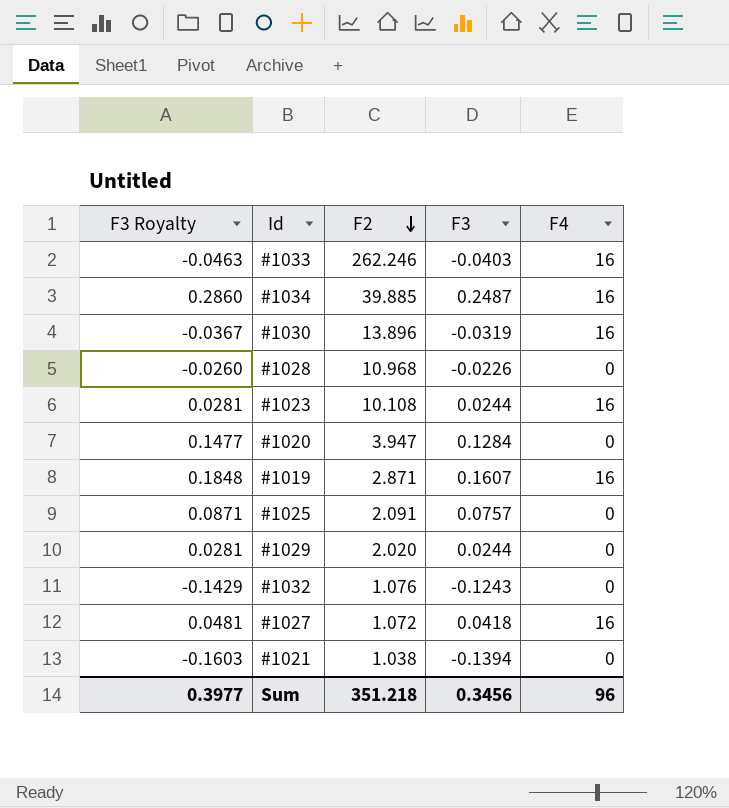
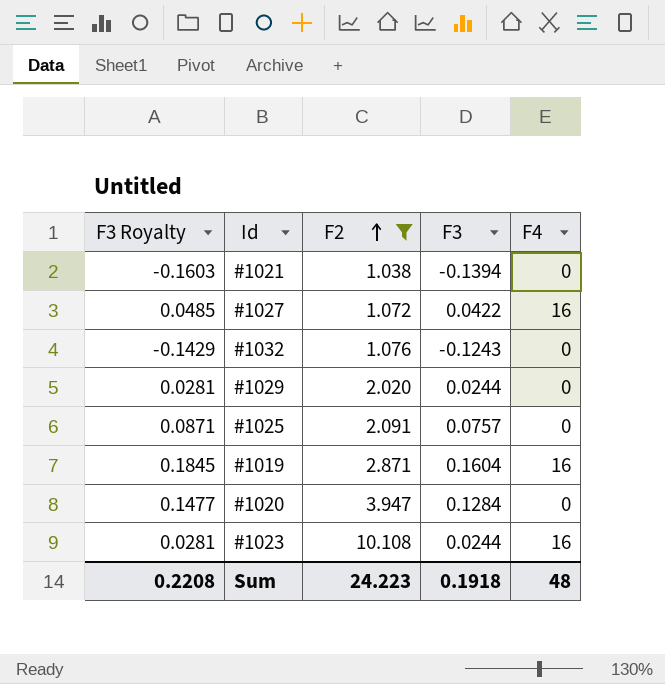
filter: none -> F2 <= 10.108
row order: F2 descending -> F2 ascending
#1027 | F3 Royalty: 0.0481 -> 0.0485
#1027 | F3: 0.0418 -> 0.0422
#1019 | F3 Royalty: 0.1848 -> 0.1845
#1019 | F3: 0.1607 -> 0.1604
Sum | F3 Royalty: 0.3977 -> 0.2208
Sum | F2: 351.218 -> 24.223
Sum | F3: 0.3456 -> 0.1918
Sum | F4: 96 -> 48

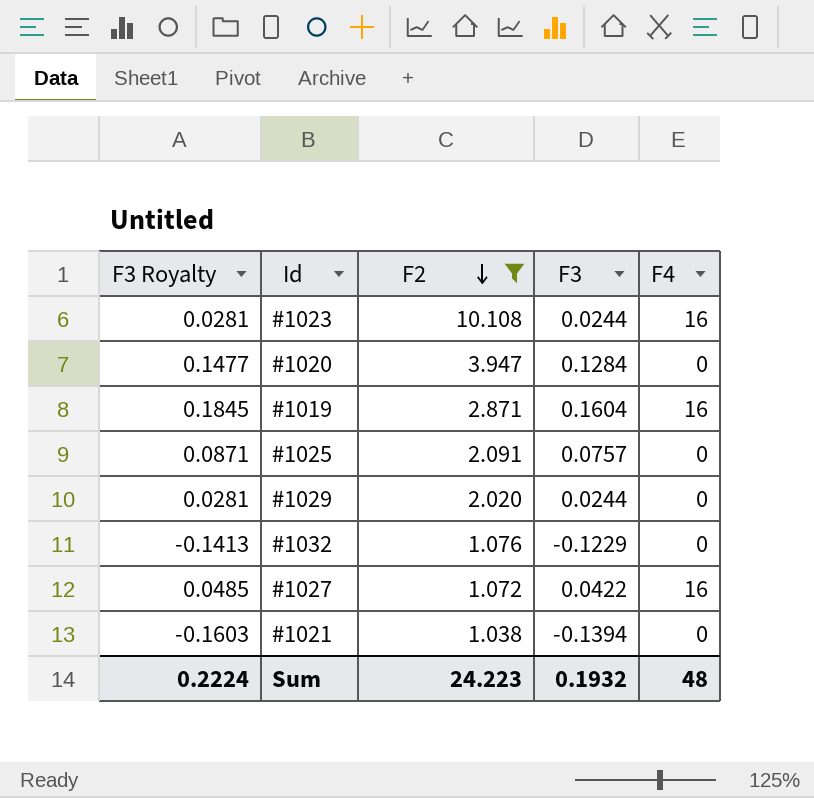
row order: F2 ascending -> F2 descending
#1032 | F3 Royalty: -0.1429 -> -0.1413
#1032 | F3: -0.1243 -> -0.1229
Sum | F3 Royalty: 0.2208 -> 0.2224
Sum | F3: 0.1918 -> 0.1932

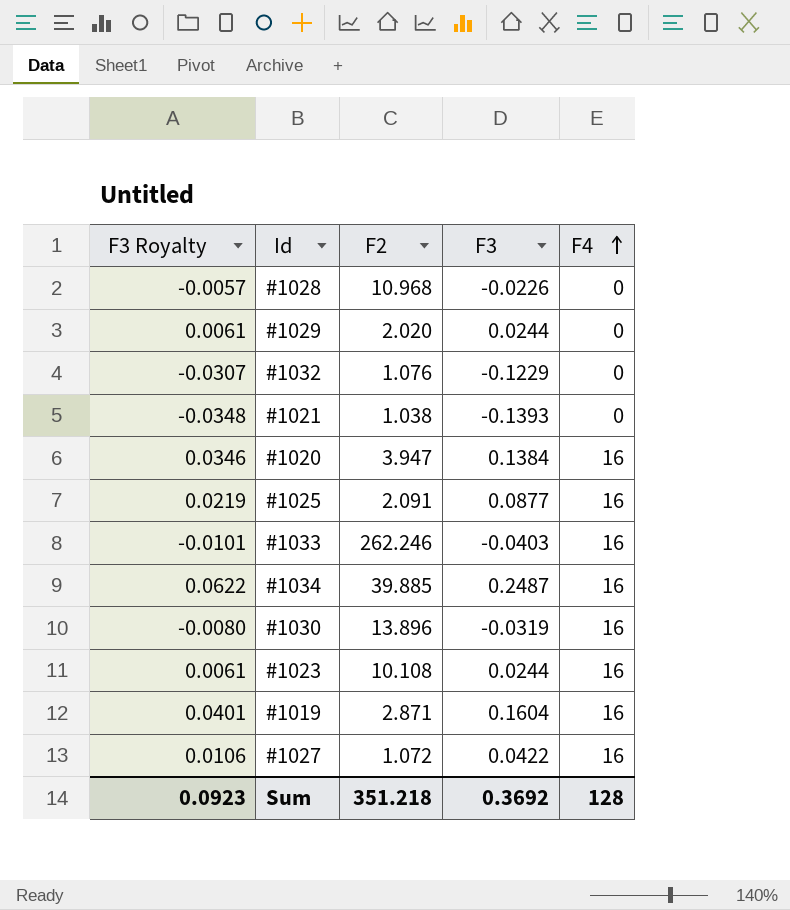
filter: F2 <= 10.108 -> none
row order: F2 descending -> F4 ascending
column F3 Royalty | formula: [F3] * 1.15 -> [F3] * 0.25
#1021 | F3: -0.1394 -> -0.1393
#1020 | F3: 0.1284 -> 0.1384
#1020 | F4: 0 -> 16
#1025 | F3: 0.0757 -> 0.0877
#1025 | F4: 0 -> 16
Sum | F3 Royalty: 0.2224 -> 0.0923
Sum | F2: 24.223 -> 351.218
Sum | F3: 0.1932 -> 0.3692
Sum | F4: 48 -> 128

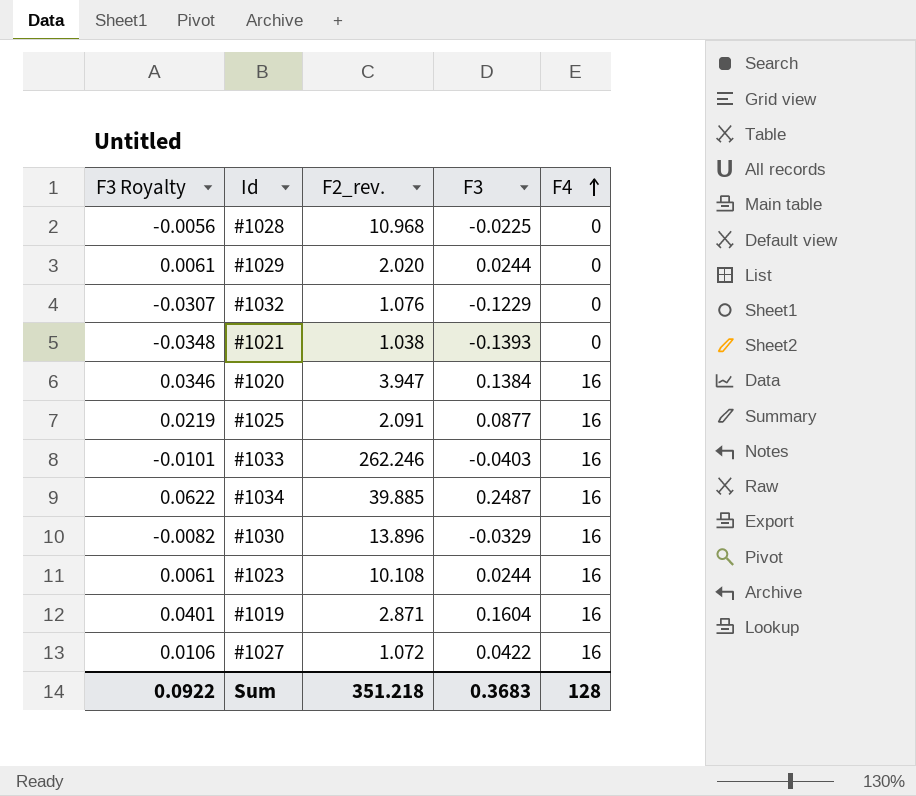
column name: F2 -> F2_rev.
#1028 | F3 Royalty: -0.0057 -> -0.0056
#1028 | F3: -0.0226 -> -0.0225
#1030 | F3 Royalty: -0.0080 -> -0.0082
#1030 | F3: -0.0319 -> -0.0329
Sum | F3 Royalty: 0.0923 -> 0.0922
Sum | F3: 0.3692 -> 0.3683

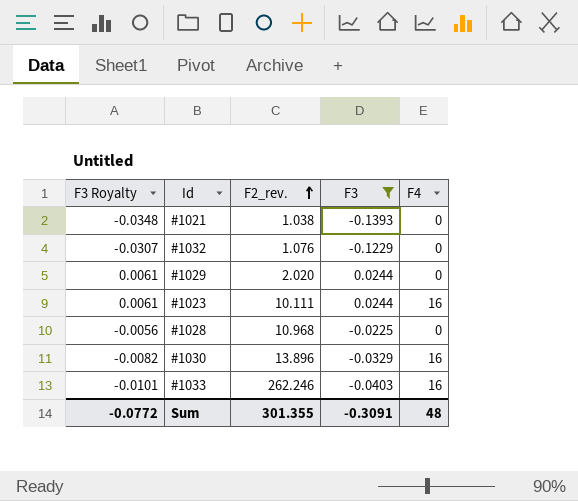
filter: none -> F3 <= 0.0244
row order: F4 ascending -> F2_rev. ascending
#1023 | F2_rev.: 10.108 -> 10.111
Sum | F3 Royalty: 0.0922 -> -0.0772
Sum | F2_rev.: 351.218 -> 301.355
Sum | F3: 0.3683 -> -0.3091
Sum | F4: 128 -> 48

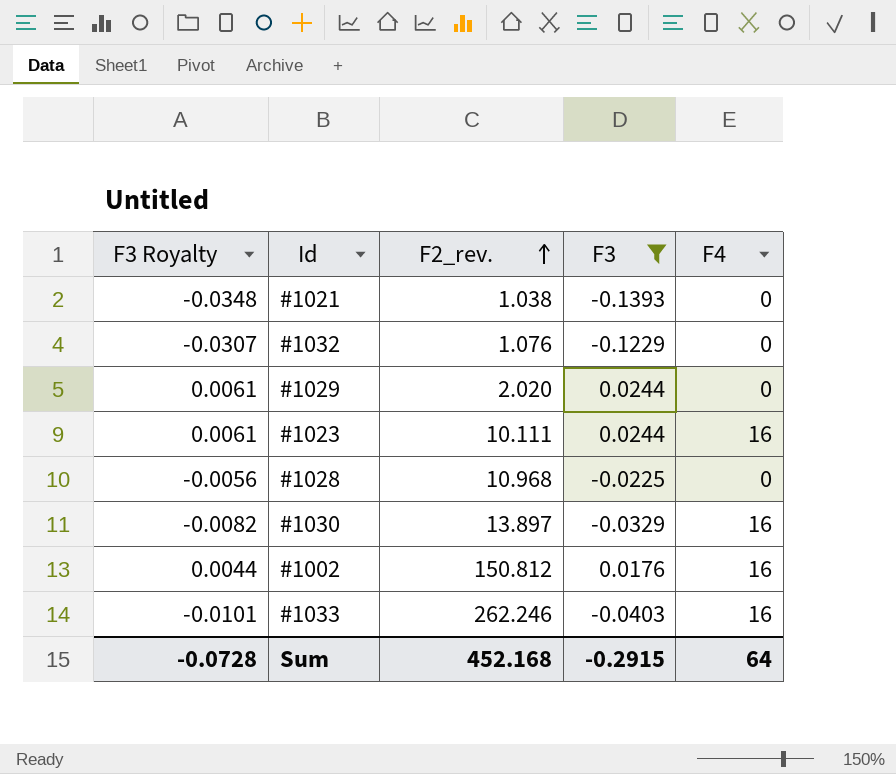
#1030 | F2_rev.: 13.896 -> 13.897
row #1002: none -> 0.0044 | 150.812 | 0.0176 | 16
Sum | F3 Royalty: -0.0772 -> -0.0728
Sum | F2_rev.: 301.355 -> 452.168
Sum | F3: -0.3091 -> -0.2915
Sum | F4: 48 -> 64

